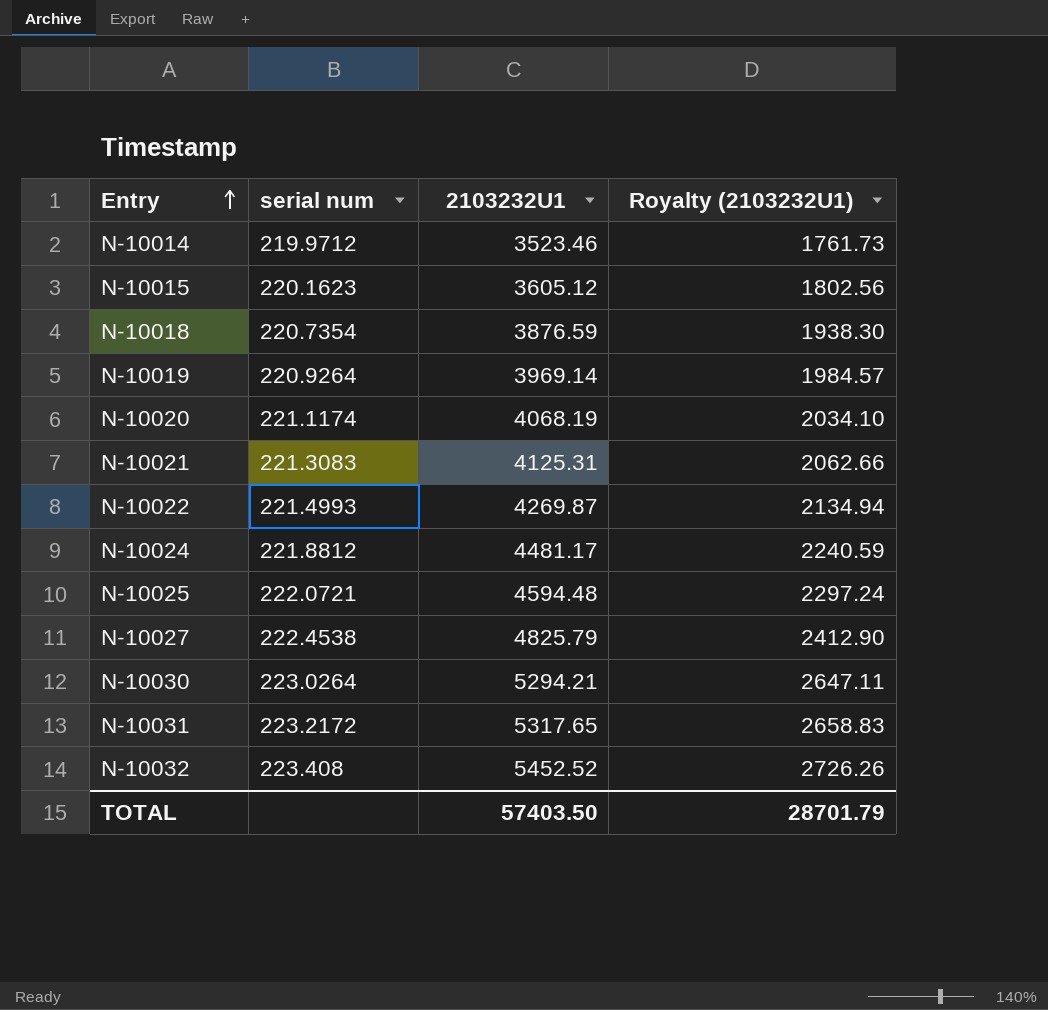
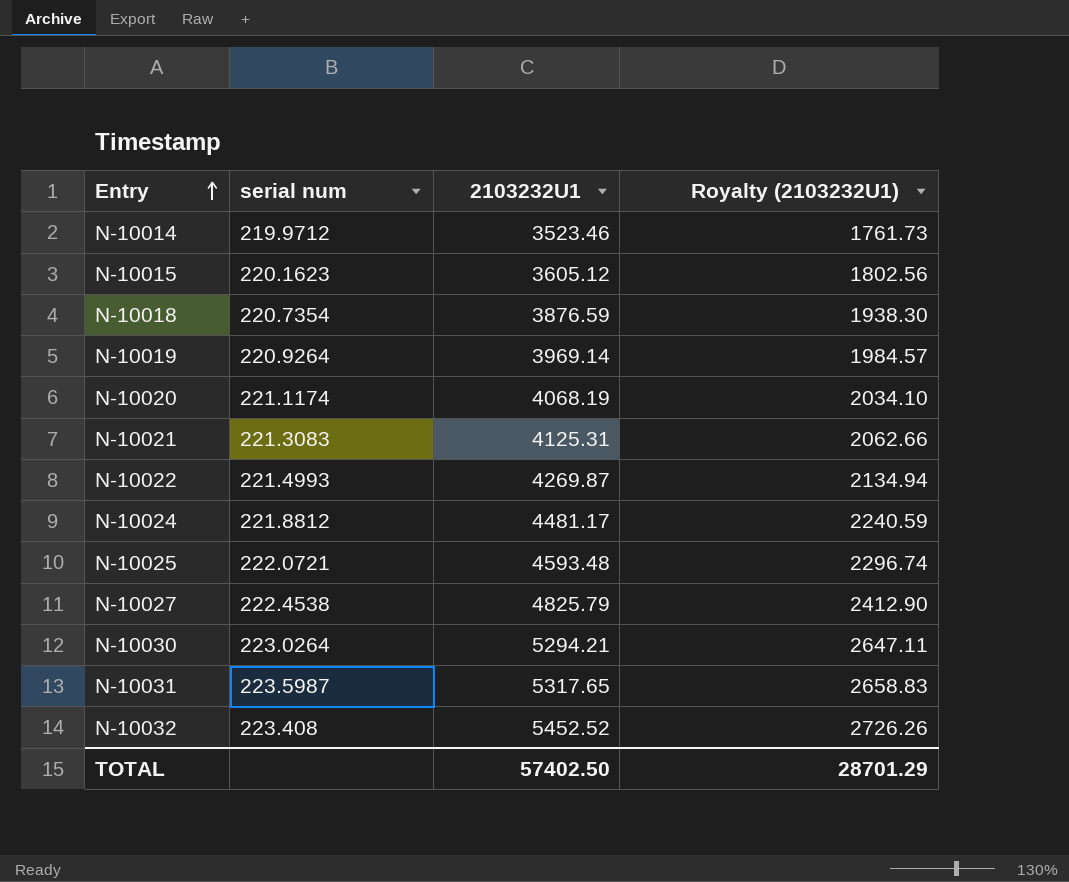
N-10025 | 2103232U1: 4594.48 -> 4593.48
N-10025 | Royalty (2103232U1): 2297.24 -> 2296.74
N-10031 | serial num: 223.2172 -> 223.5987
TOTAL | 2103232U1: 57403.50 -> 57402.50
TOTAL | Royalty (2103232U1): 28701.79 -> 28701.29

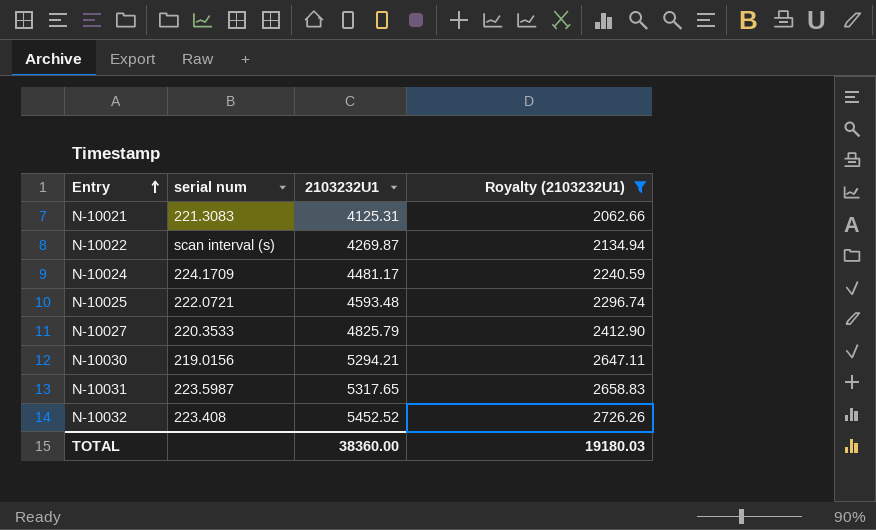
filter: none -> Royalty (2103232U1) >= 2062.66
N-10022 | serial num: 221.4993 -> scan interval (s)
N-10024 | serial num: 221.8812 -> 224.1709
N-10027 | serial num: 222.4538 -> 220.3533
N-10030 | serial num: 223.0264 -> 219.0156
TOTAL | 2103232U1: 57402.50 -> 38360.00
TOTAL | Royalty (2103232U1): 28701.29 -> 19180.03

